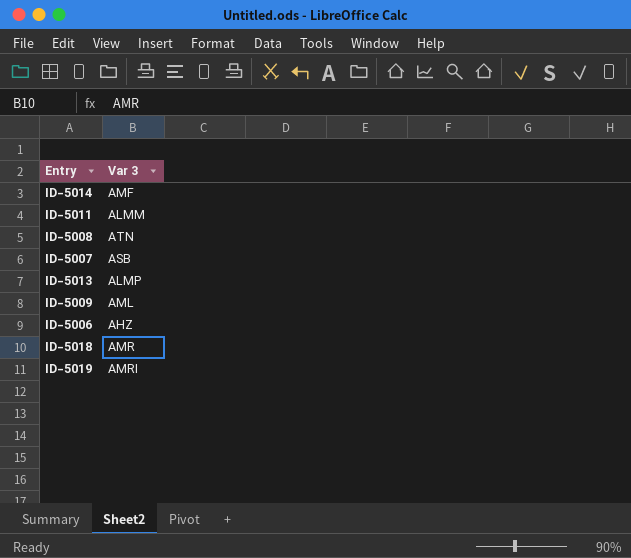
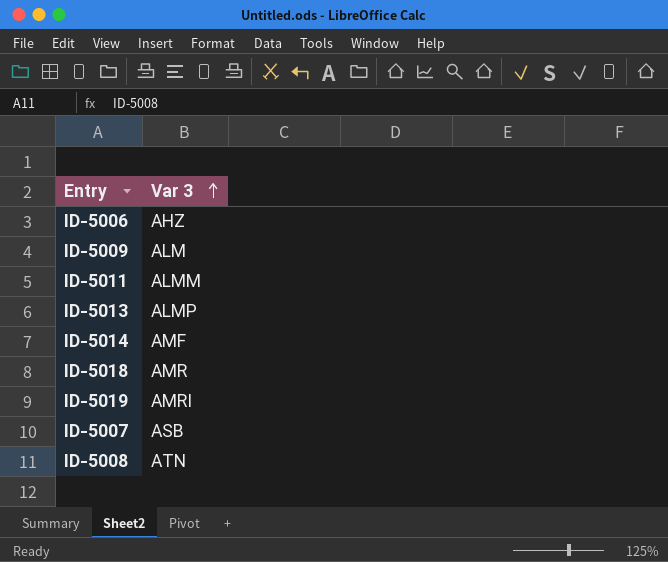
row order: none -> Var 3 ascending
ID-5009 | Var 3: AML -> ALM

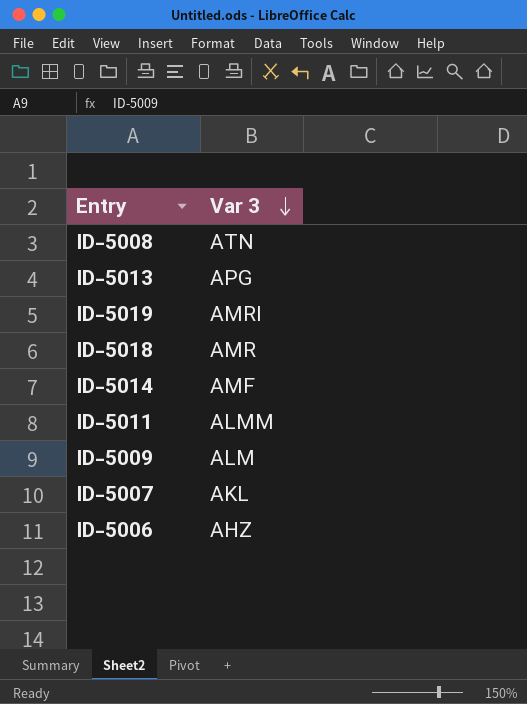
row order: Var 3 ascending -> Var 3 descending
ID-5013 | Var 3: ALMP -> APG
ID-5007 | Var 3: ASB -> AKL

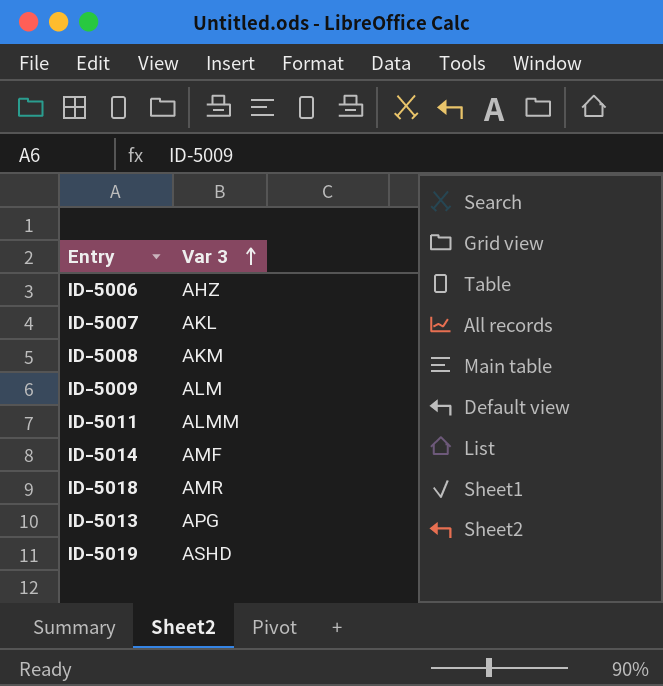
row order: Var 3 descending -> Var 3 ascending
ID-5008 | Var 3: ATN -> AKM
ID-5019 | Var 3: AMRI -> ASHD

